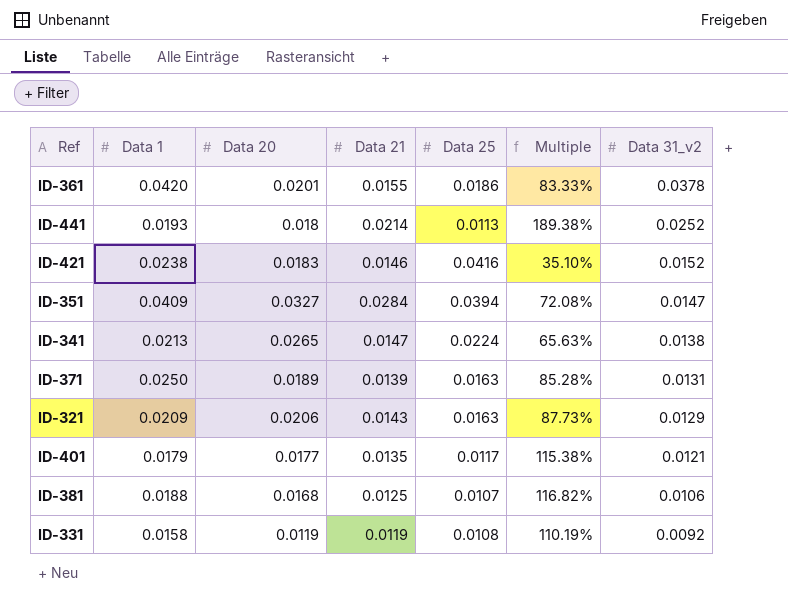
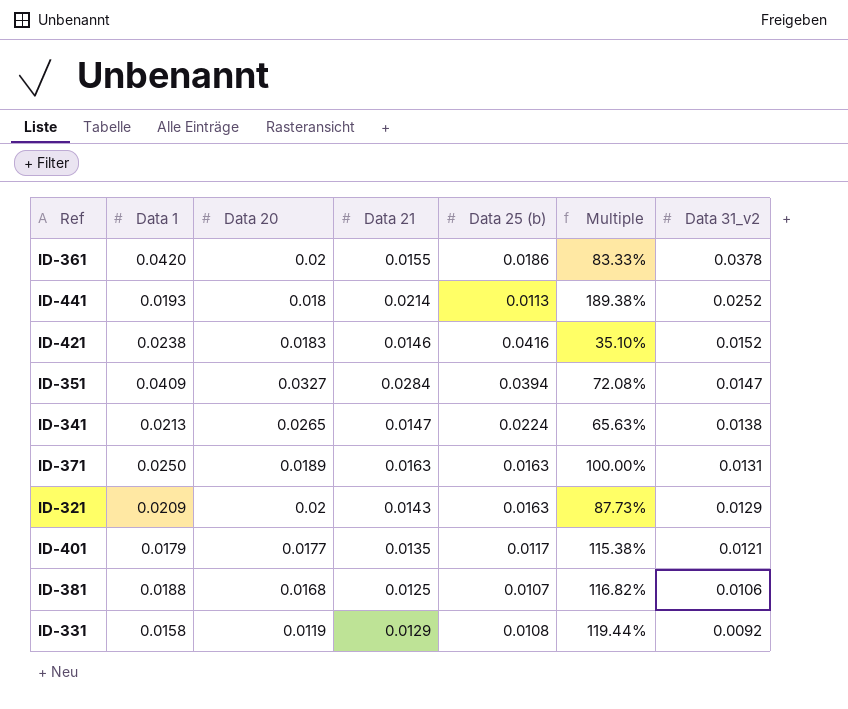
column name: Data 25 -> Data 25 (b)
ID-361 | Data 20: 0.0201 -> 0.02
ID-371 | Data 21: 0.0139 -> 0.0163
ID-371 | Multiple: 85.28% -> 100.00%
ID-321 | Data 20: 0.0206 -> 0.02
ID-331 | Data 21: 0.0119 -> 0.0129
ID-331 | Multiple: 110.19% -> 119.44%

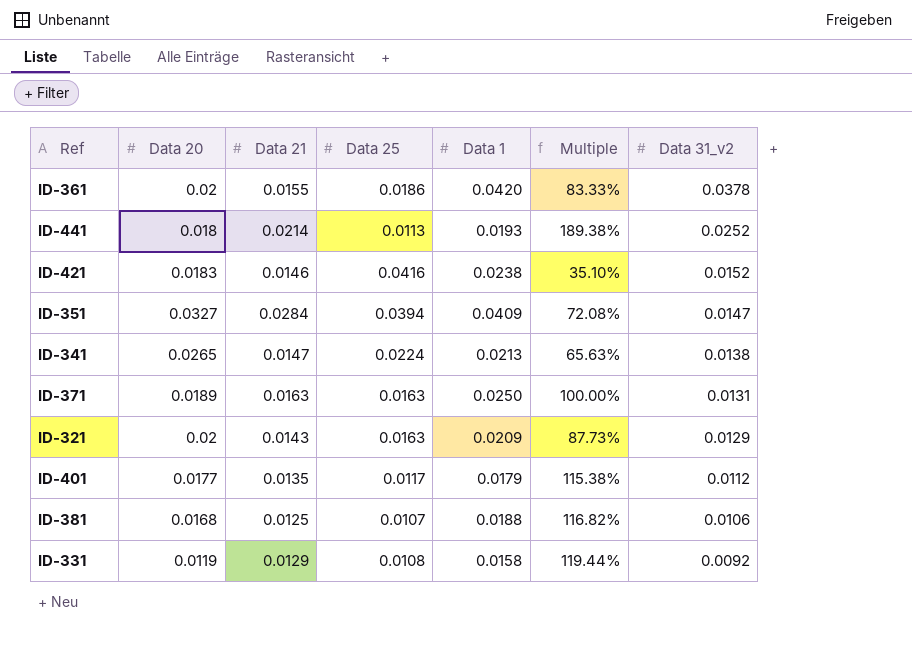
column name: Data 25 (b) -> Data 25
column Data 1 | position: 2 -> 5
ID-401 | Data 31_v2: 0.0121 -> 0.0112

